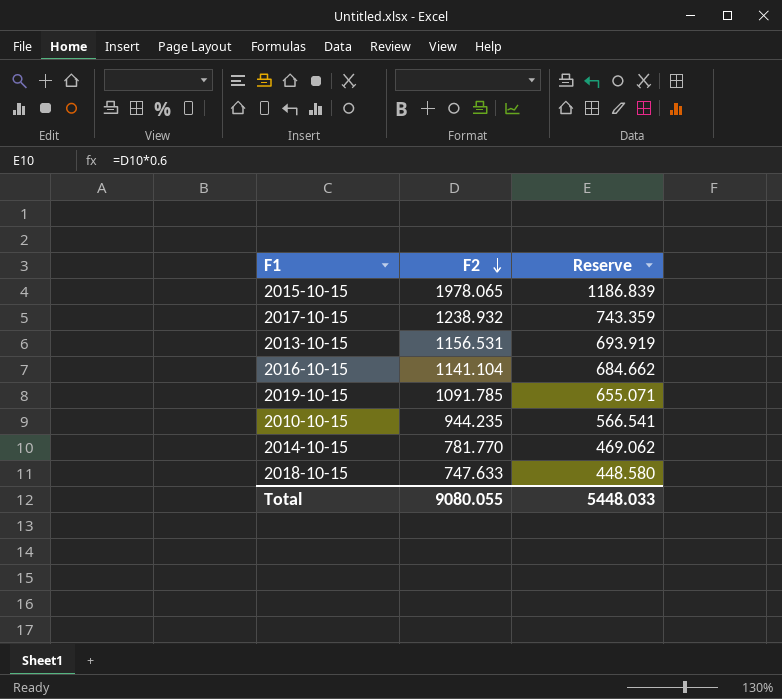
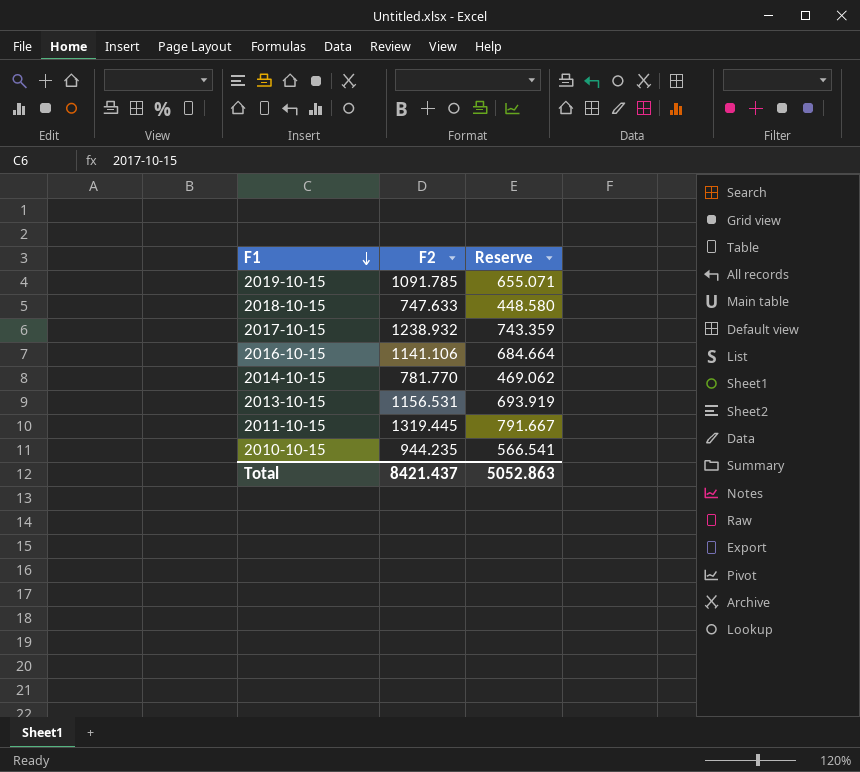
row order: F2 descending -> F1 descending
row 2015-10-15: 1978.065 | 1186.839 -> none
2016-10-15 | F2: 1141.104 -> 1141.106
2016-10-15 | Reserve: 684.662 -> 684.664
row 2011-10-15: none -> 1319.445 | 791.667
Total | F2: 9080.055 -> 8421.437
Total | Reserve: 5448.033 -> 5052.863

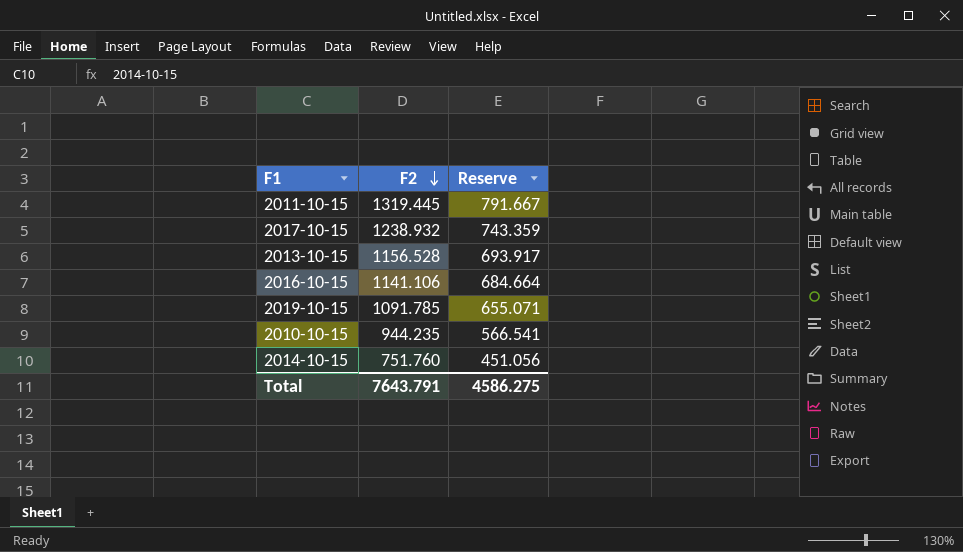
row order: F1 descending -> F2 descending
row 2018-10-15: 747.633 | 448.580 -> none
2013-10-15 | F2: 1156.531 -> 1156.528
2013-10-15 | Reserve: 693.919 -> 693.917
2014-10-15 | F2: 781.770 -> 751.760
2014-10-15 | Reserve: 469.062 -> 451.056
Total | F2: 8421.437 -> 7643.791
Total | Reserve: 5052.863 -> 4586.275

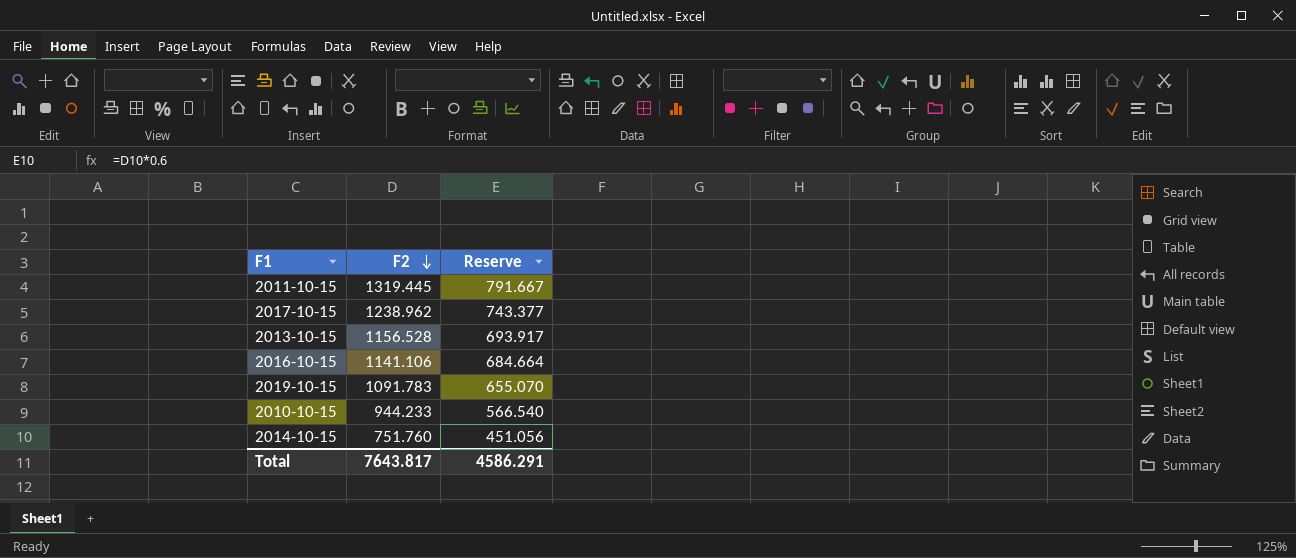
2017-10-15 | F2: 1238.932 -> 1238.962
2017-10-15 | Reserve: 743.359 -> 743.377
2019-10-15 | F2: 1091.785 -> 1091.783
2019-10-15 | Reserve: 655.071 -> 655.070
2010-10-15 | F2: 944.235 -> 944.233
2010-10-15 | Reserve: 566.541 -> 566.540
Total | F2: 7643.791 -> 7643.817
Total | Reserve: 4586.275 -> 4586.291

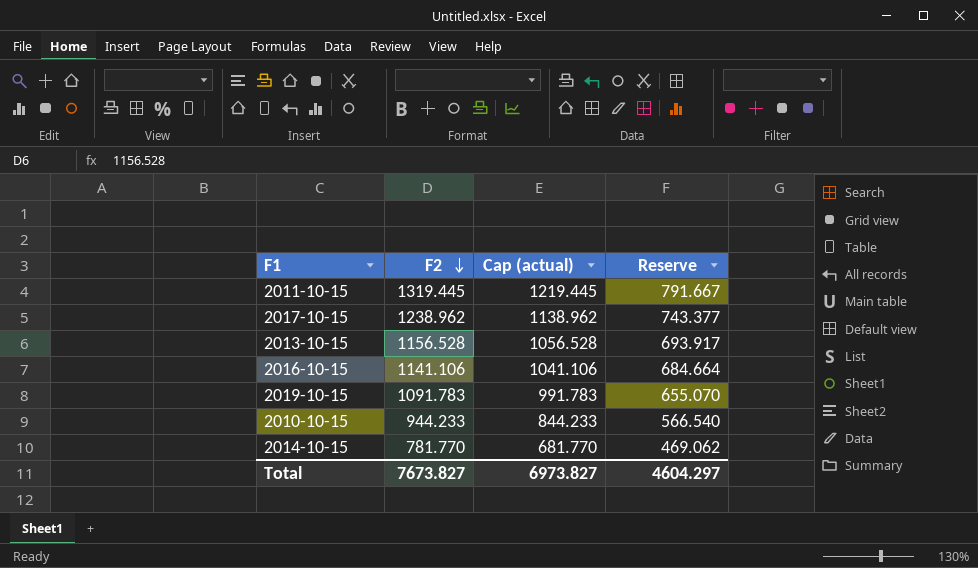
column Cap (actual) | formula: none -> [F2] - 100
2014-10-15 | F2: 751.760 -> 781.770
2014-10-15 | Reserve: 451.056 -> 469.062
Total | F2: 7643.817 -> 7673.827
Total | Reserve: 4586.291 -> 4604.297

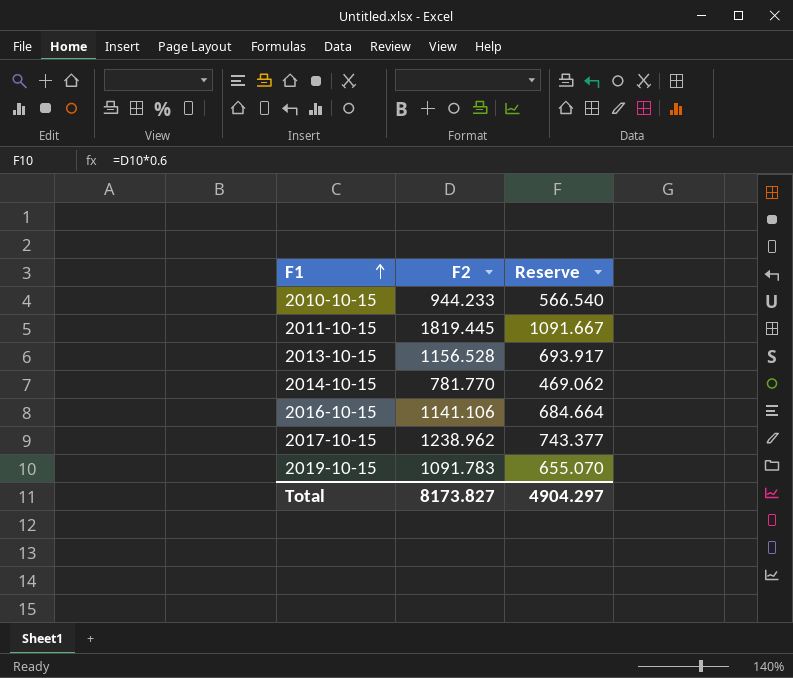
row order: F2 descending -> F1 ascending
column Cap (actual) | formula: [F2] - 100 -> none
2011-10-15 | F2: 1319.445 -> 1819.445
2011-10-15 | Reserve: 791.667 -> 1091.667
Total | F2: 7673.827 -> 8173.827
Total | Reserve: 4604.297 -> 4904.297

